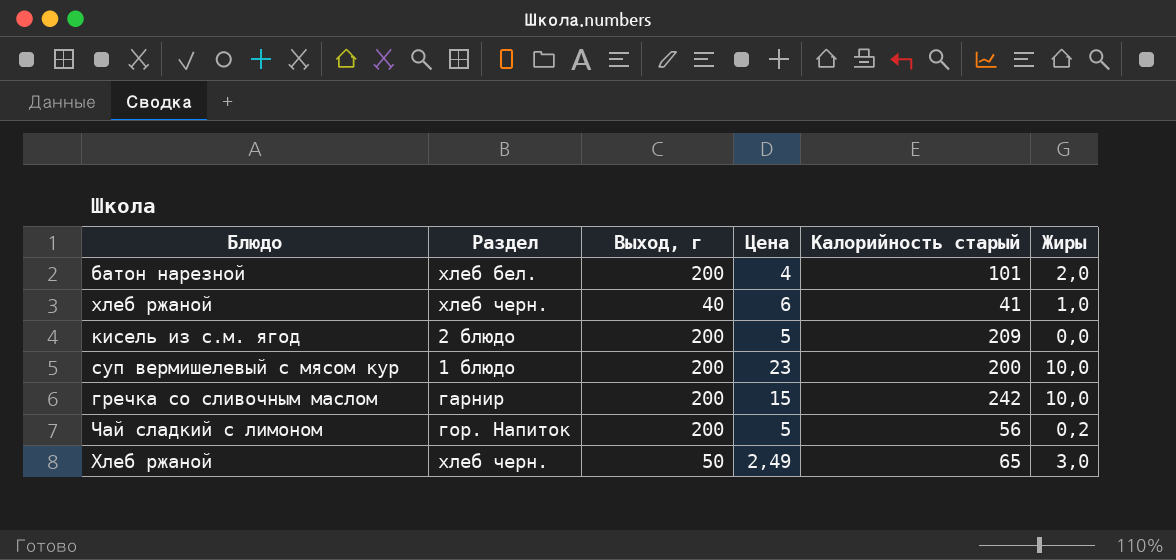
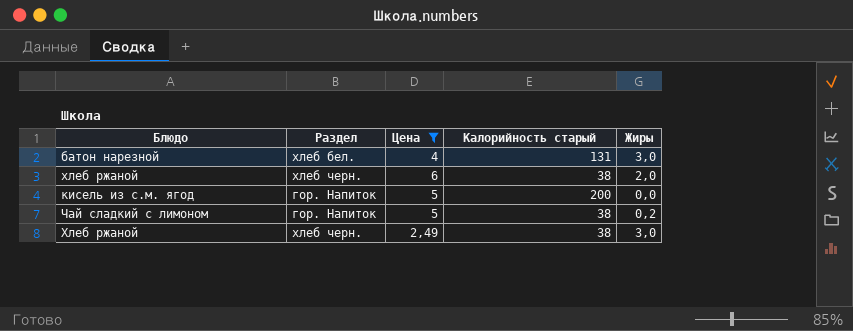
filter: none -> Цена <= 6
column Выход, г | position: 3 -> none
батон нарезной | Калорийность старый: 101 -> 131
батон нарезной | Жиры: 2,0 -> 3,0
хлеб ржаной | Калорийность старый: 41 -> 38
хлеб ржаной | Жиры: 1,0 -> 2,0
кисель из с.м. ягод | Раздел: 2 блюдо -> гор. Напиток
кисель из с.м. ягод | Калорийность старый: 209 -> 200
Чай сладкий с лимоном | Калорийность старый: 56 -> 38
Хлеб ржаной | Калорийность старый: 65 -> 38

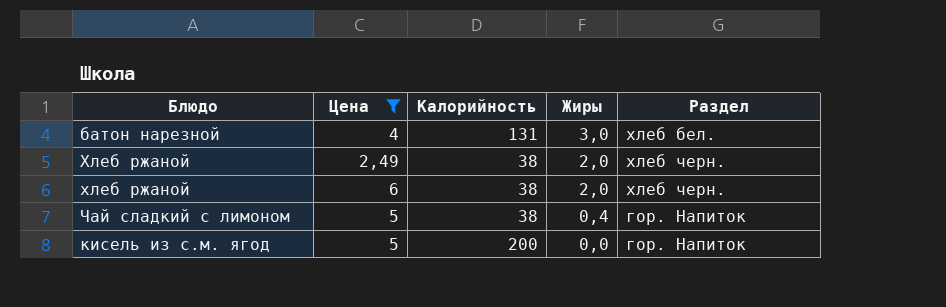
row order: none -> Жиры descending
column name: Калорийность старый -> Калорийность
column Раздел | position: 2 -> 5
Хлеб ржаной | Жиры: 3,0 -> 2,0
Чай сладкий с лимоном | Жиры: 0,2 -> 0,4

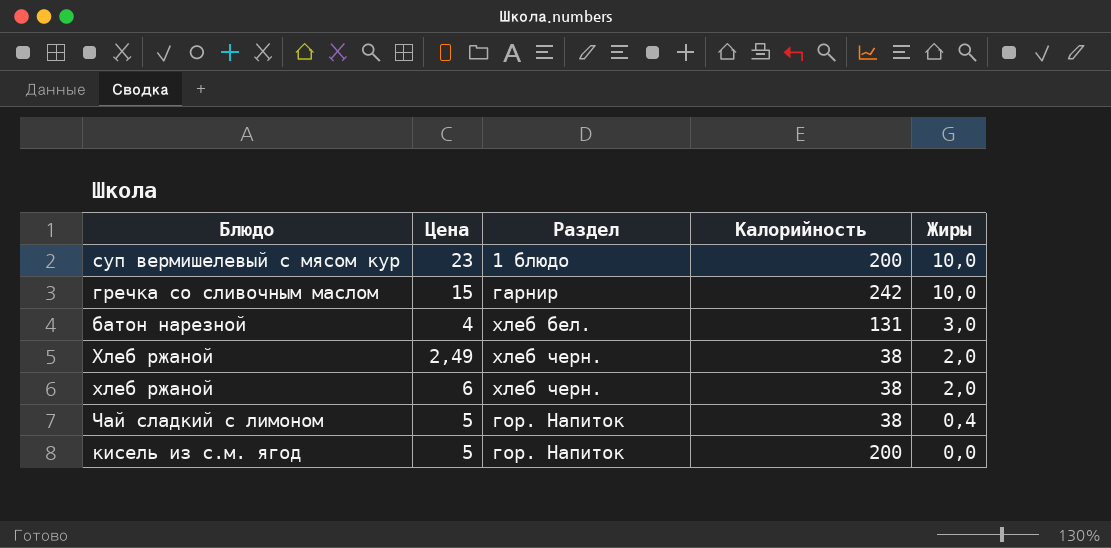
filter: Цена <= 6 -> none
column Раздел | position: 5 -> 3

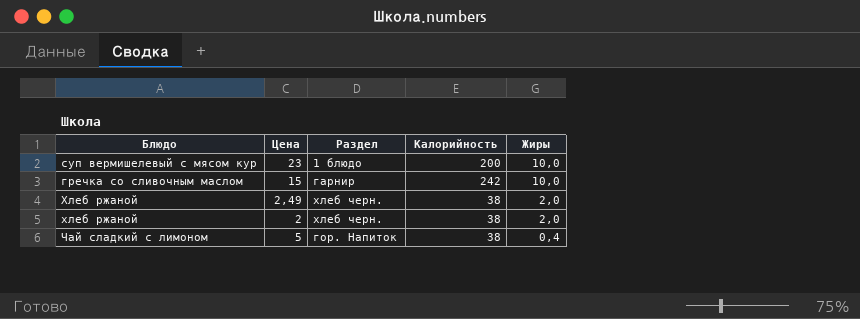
row батон нарезной: 4 | хлеб бел. | 131 | 3,0 -> none
row кисель из с.м. ягод: 5 | гор. Напиток | 200 | 0,0 -> none
хлеб ржаной | Цена: 6 -> 2

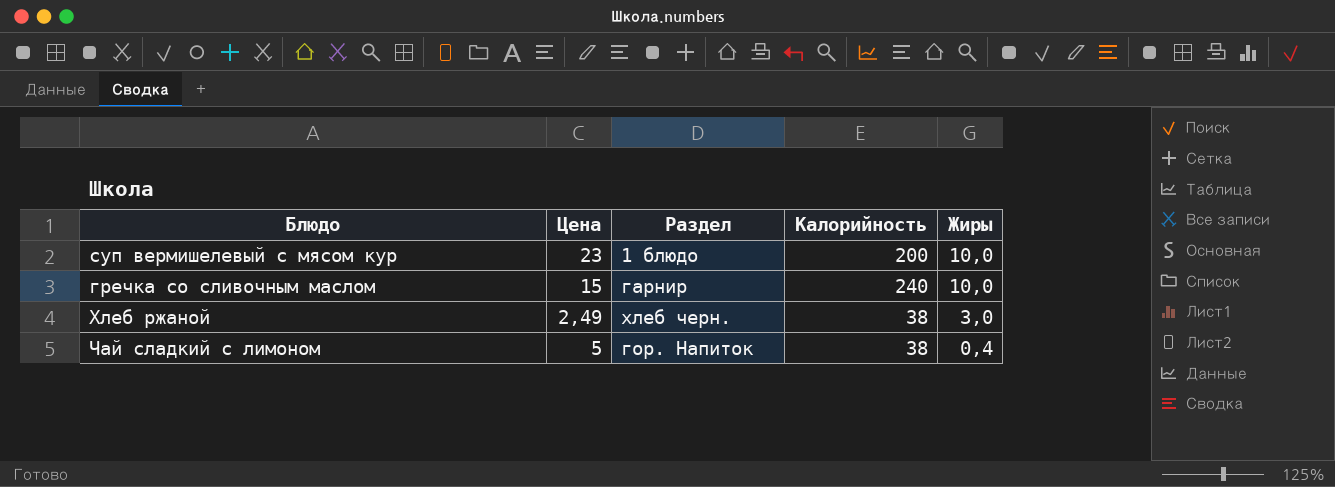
row хлеб ржаной: 2 | хлеб черн. | 38 | 2,0 -> none
гречка со сливочным маслом | Калорийность: 242 -> 240
Хлеб ржаной | Жиры: 2,0 -> 3,0

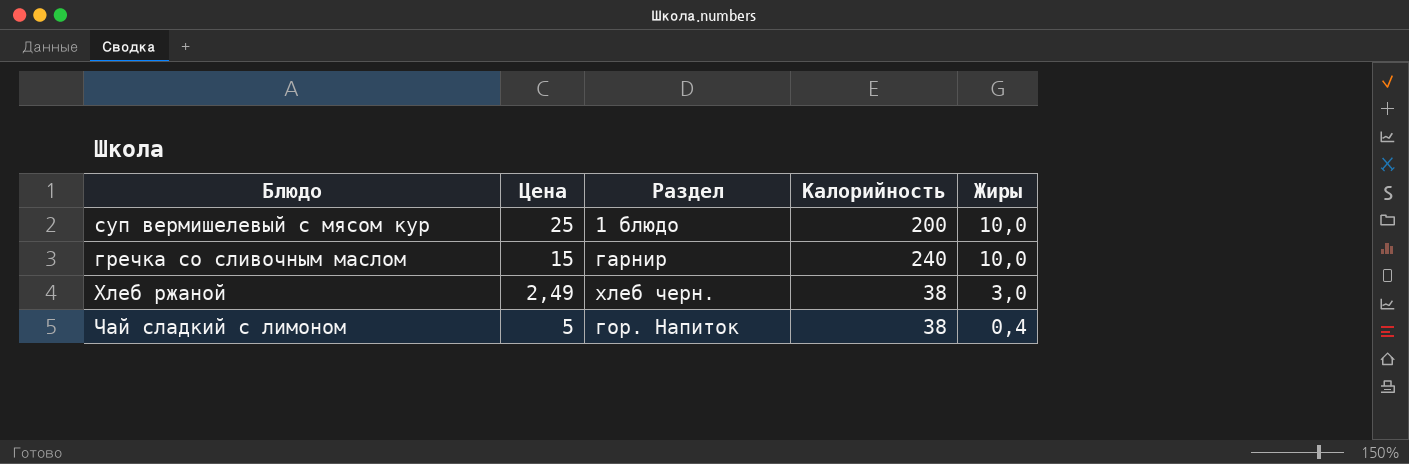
суп вермишелевый с мясом кур | Цена: 23 -> 25

